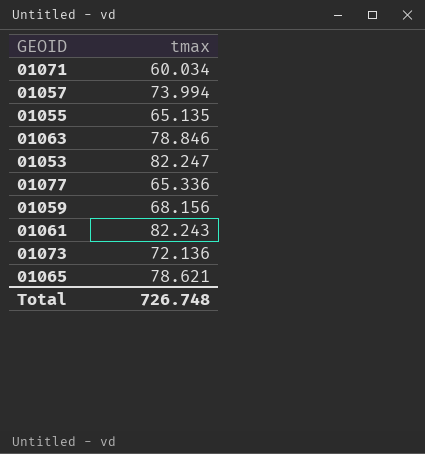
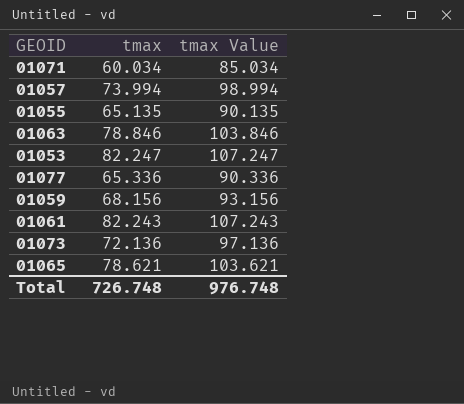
column tmax Value | formula: none -> [tmax] + 25

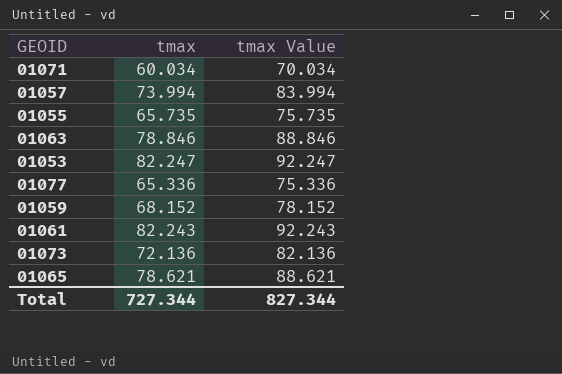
column tmax Value | formula: [tmax] + 25 -> [tmax] + 10
01055 | tmax: 65.135 -> 65.735
01059 | tmax: 68.156 -> 68.152
Total | tmax: 726.748 -> 727.344
Total | tmax Value: 976.748 -> 827.344

